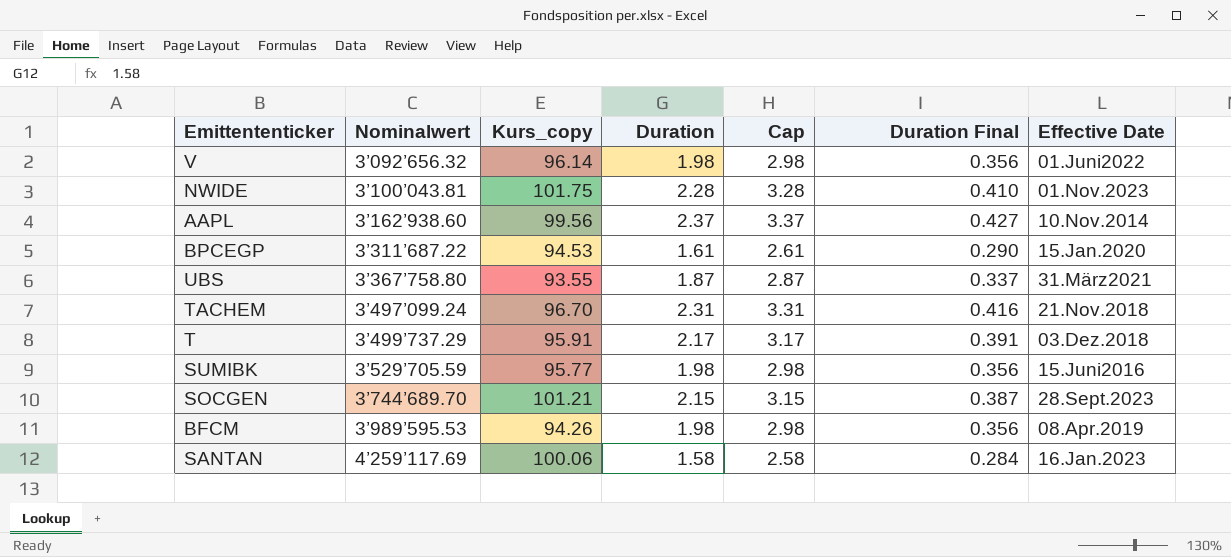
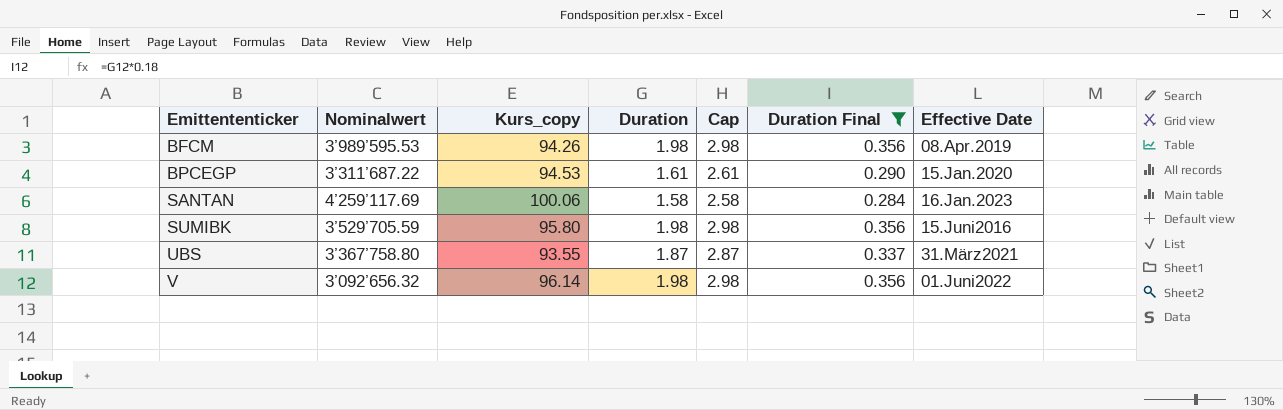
filter: none -> Duration Final <= 0.356
row order: Nominalwert ascending -> Emittententicker ascending
SUMIBK | Kurs_copy: 95.77 -> 95.80

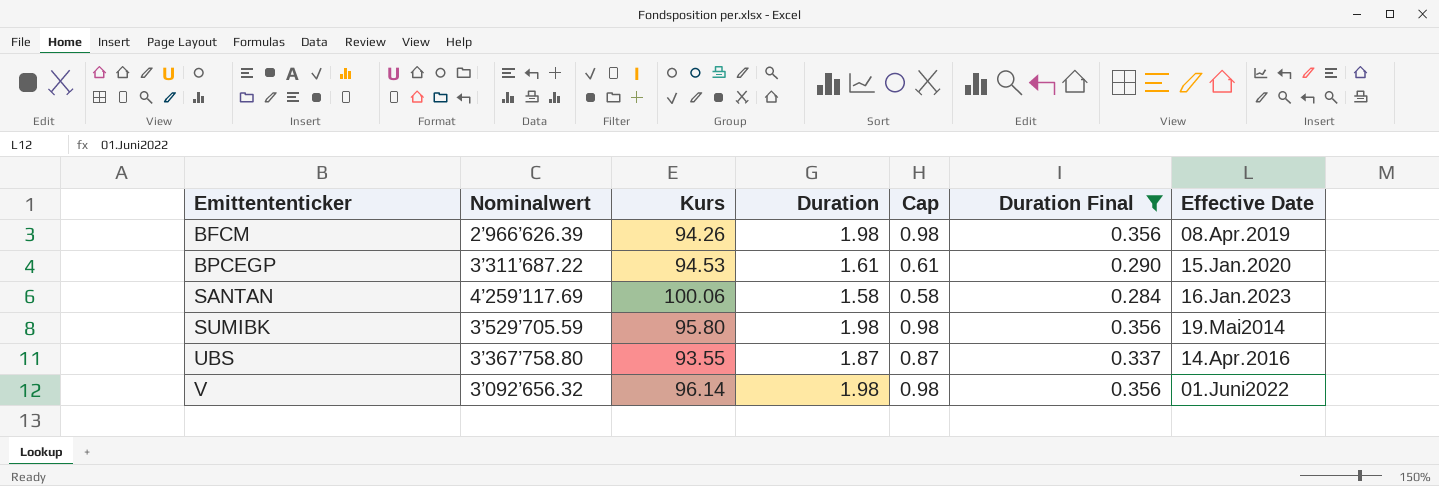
column name: Kurs_copy -> Kurs
column Cap | formula: [Duration] + 1 -> [Duration] - 1
BFCM | Nominalwert: 3’989’595.53 -> 2’966’626.39
SUMIBK | Effective Date: 15.Juni2016 -> 19.Mai2014
UBS | Effective Date: 31.März2021 -> 14.Apr.2016

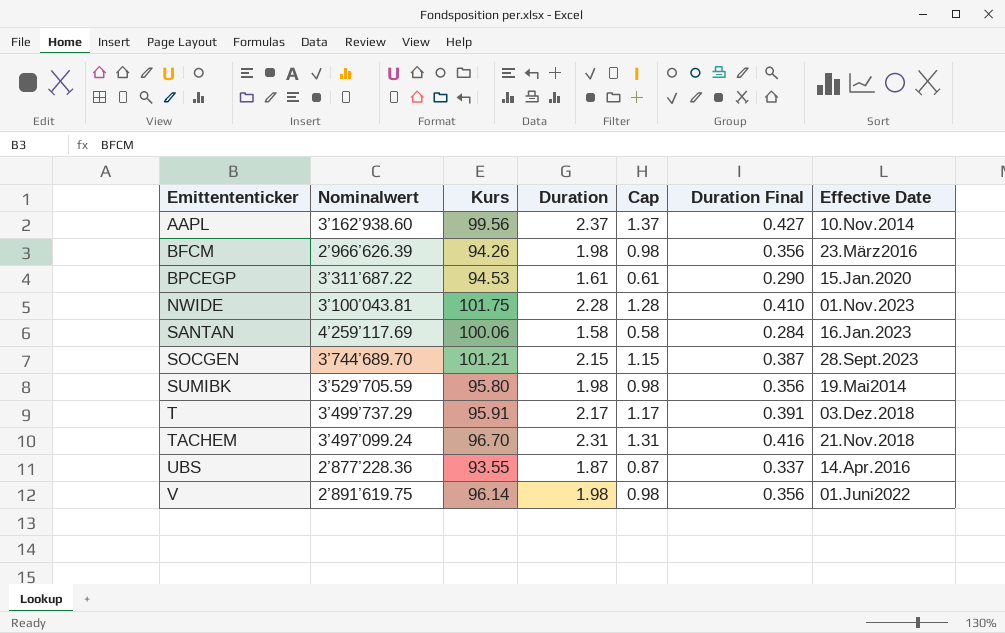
filter: Duration Final <= 0.356 -> none
BFCM | Effective Date: 08.Apr.2019 -> 23.März2016
UBS | Nominalwert: 3’367’758.80 -> 2’877’228.36
V | Nominalwert: 3’092’656.32 -> 2’891’619.75

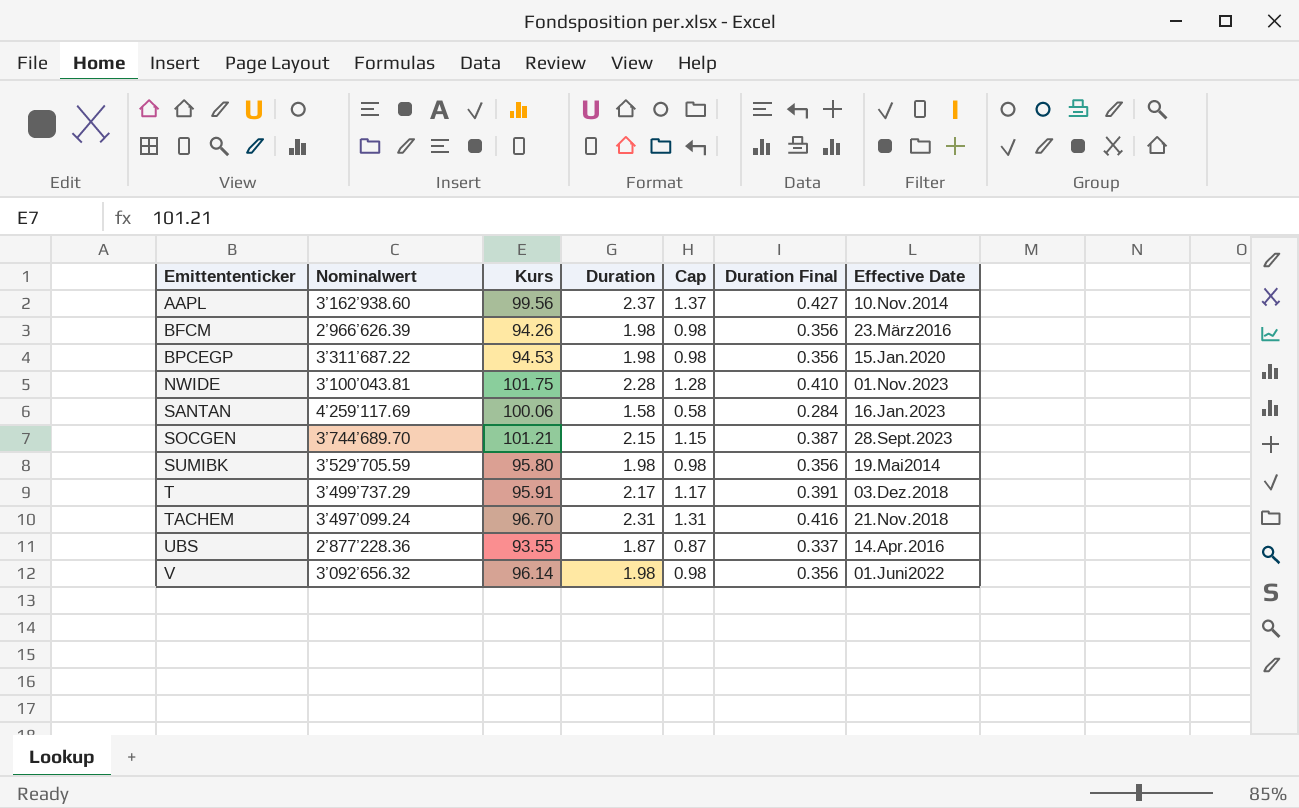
BPCEGP | Duration: 1.61 -> 1.98
BPCEGP | Cap: 0.61 -> 0.98
BPCEGP | Duration Final: 0.290 -> 0.356
V | Nominalwert: 2’891’619.75 -> 3’092’656.32

